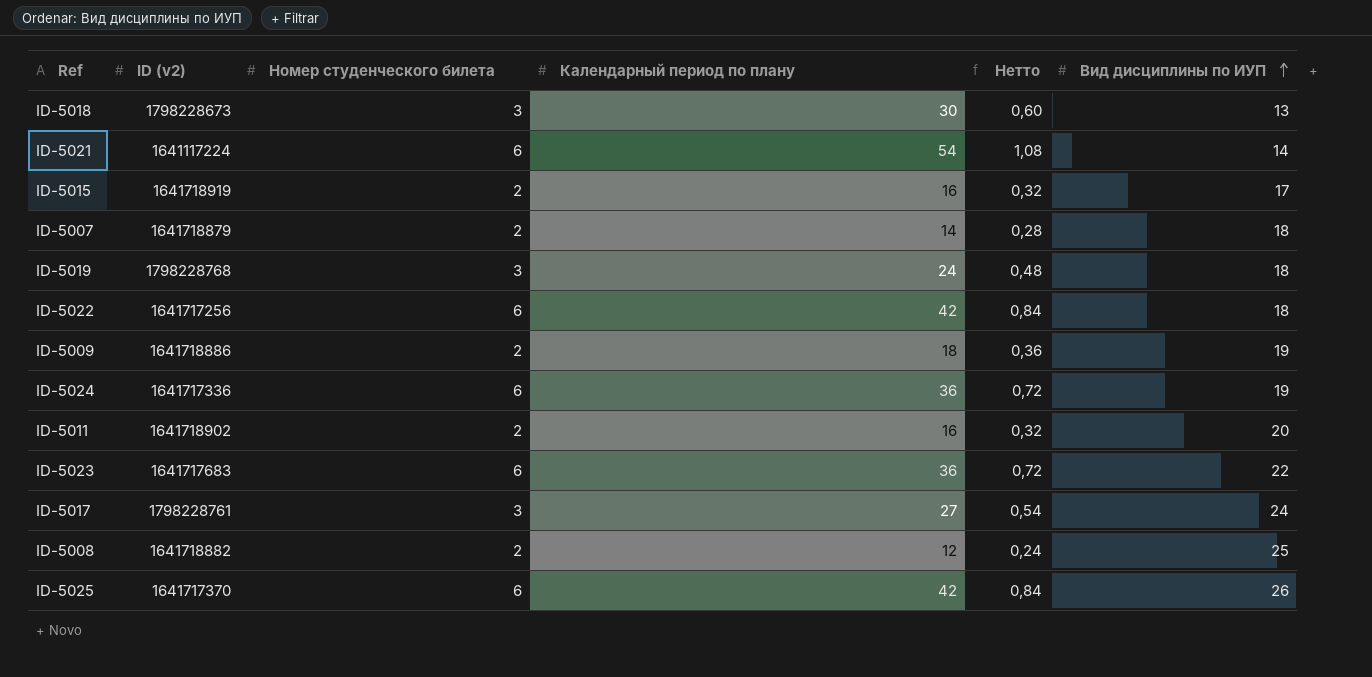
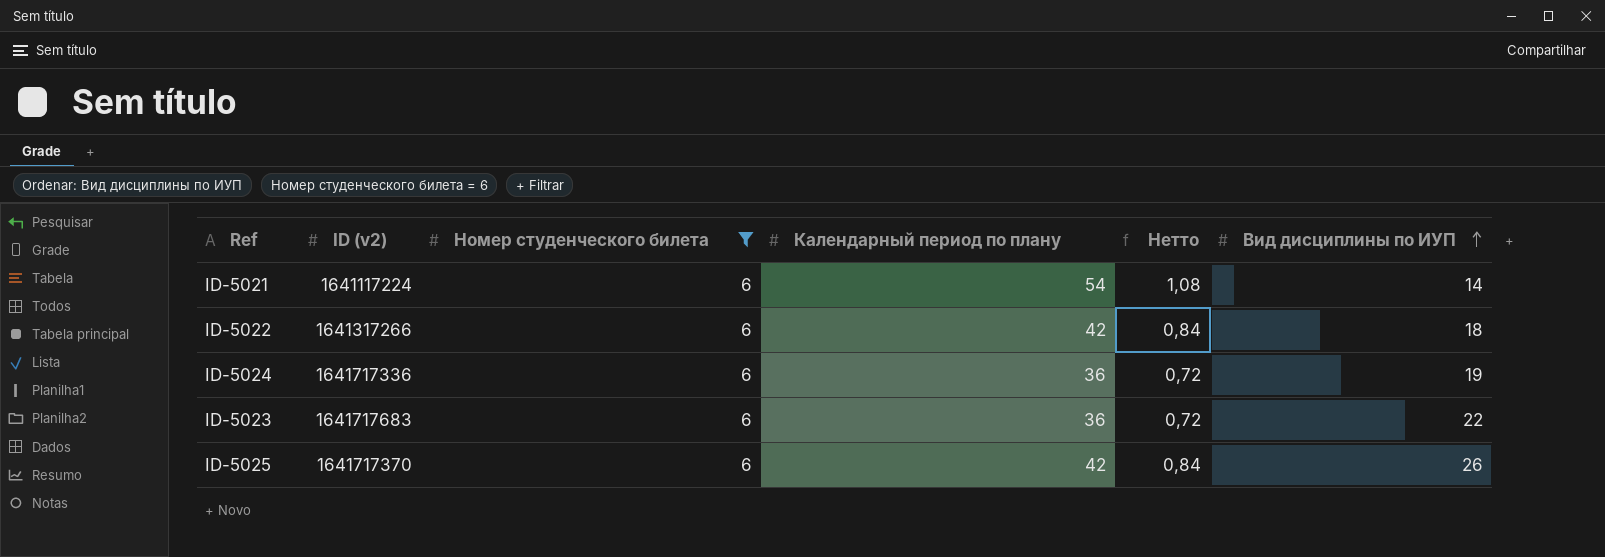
filter: none -> Номер студенческого билета = 6
ID-5022 | ID (v2): 1641717256 -> 1641317266

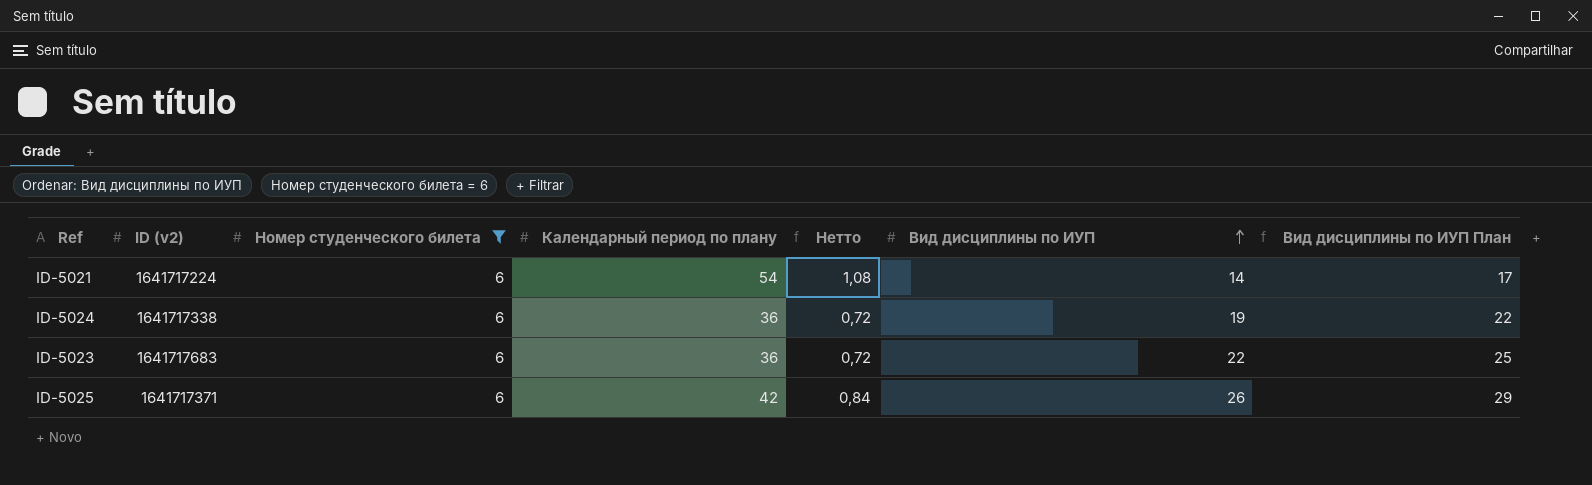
column Вид дисциплины по ИУП План | formula: none -> [Вид дисциплины по ИУП] + 3
row ID-5022: 1641317266 | 6 | 42 | 0,84 | 18 -> none
ID-5021 | ID (v2): 1641117224 -> 1641717224
ID-5024 | ID (v2): 1641717336 -> 1641717338
ID-5025 | ID (v2): 1641717370 -> 1641717371

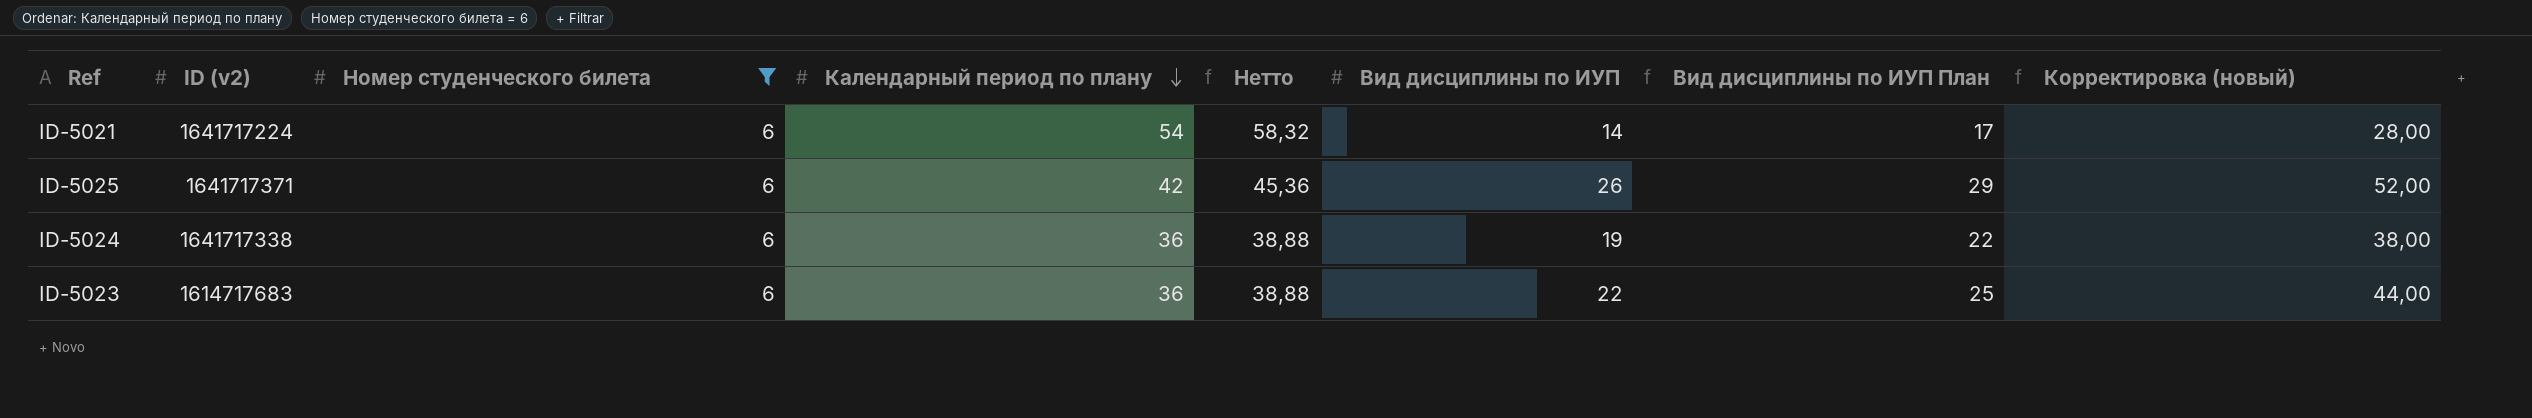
row order: Вид дисциплины по ИУП ascending -> Календарный период по плану descending
column Нетто | formula: [Календарный период по плану] * 0,02 -> [Календарный период по плану] * 1,08
column Корректировка (новый) | formula: none -> [Вид дисциплины по ИУП] * 2
ID-5023 | ID (v2): 1641717683 -> 1614717683

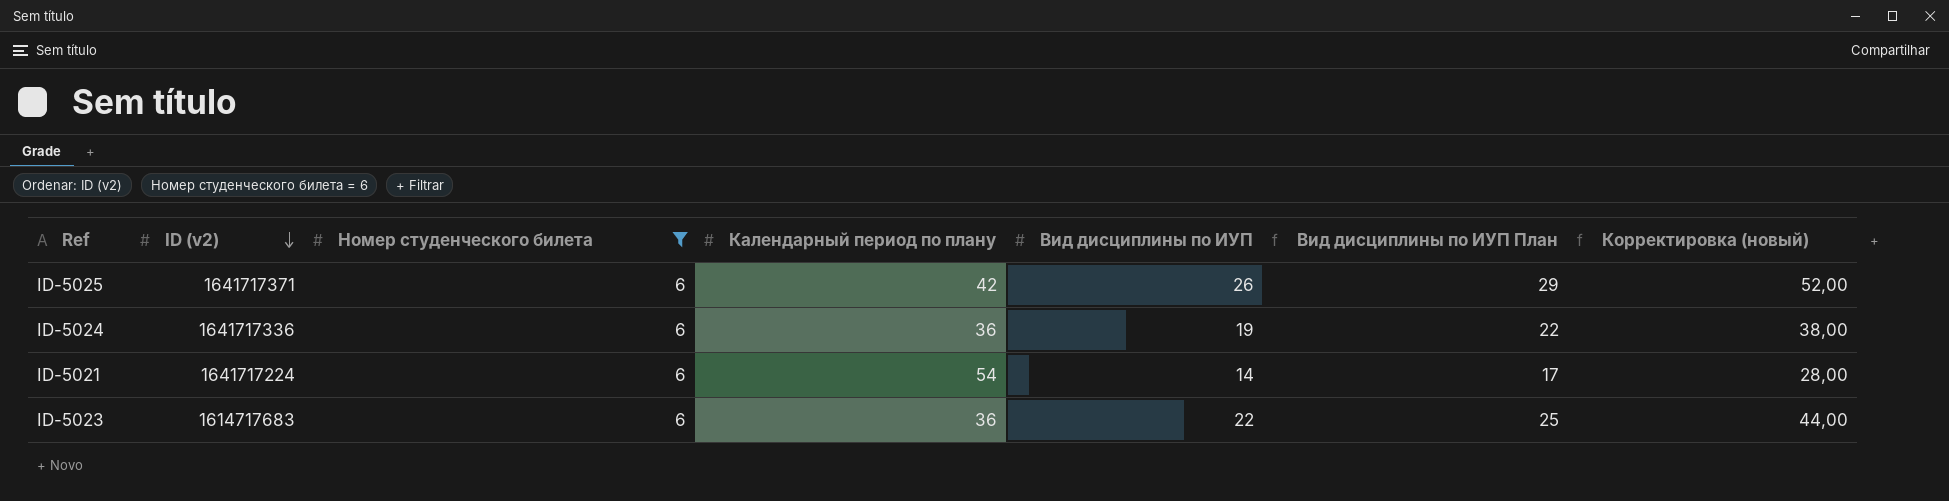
row order: Календарный период по плану descending -> ID (v2) descending
column Нетто | formula: [Календарный период по плану] * 1,08 -> none
ID-5024 | ID (v2): 1641717338 -> 1641717336

